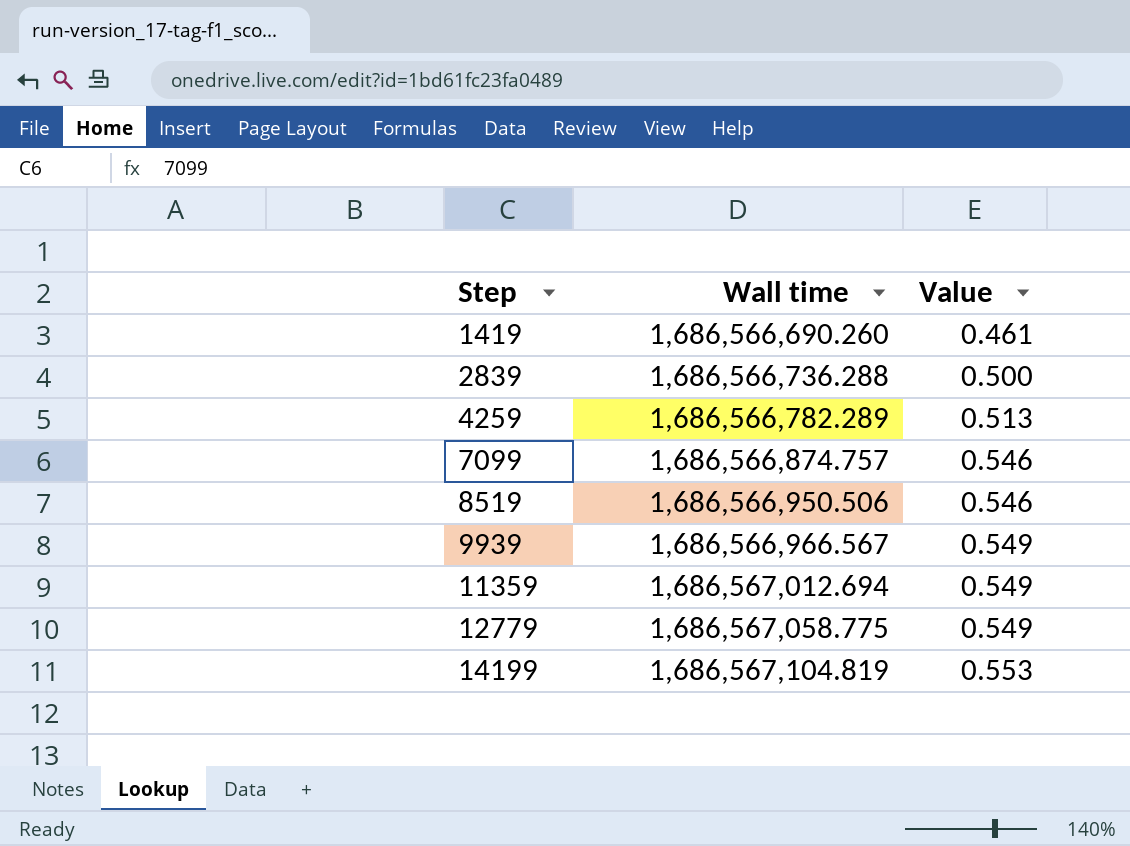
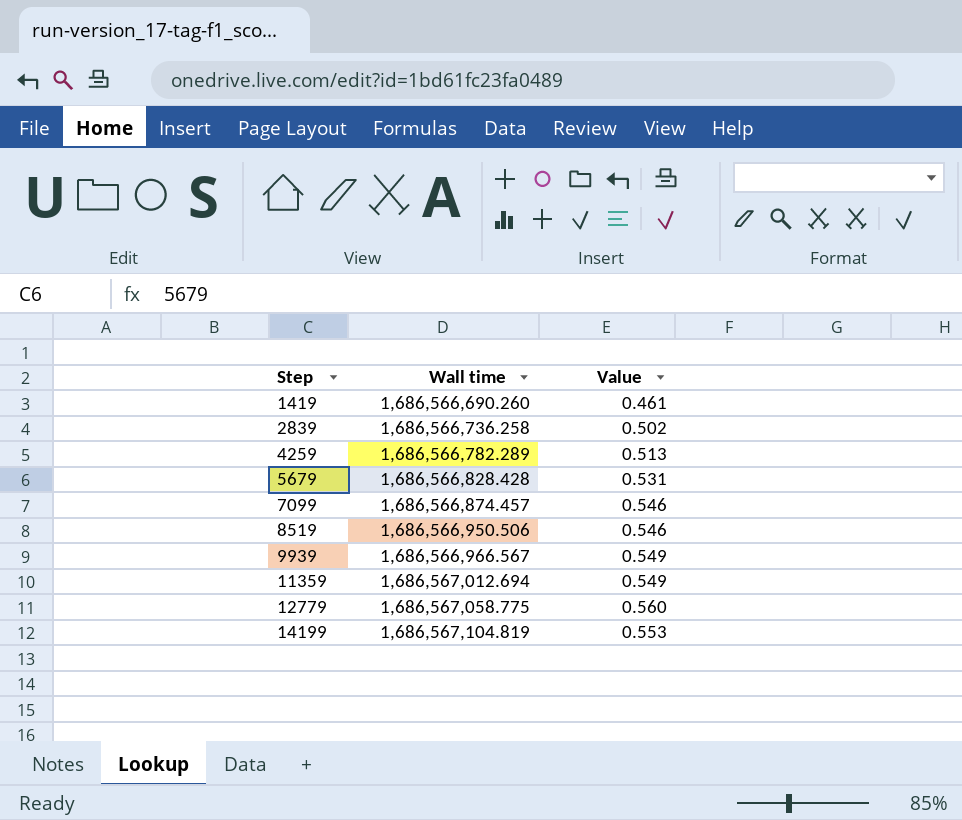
2839 | Wall time: 1,686,566,736.288 -> 1,686,566,736.258
2839 | Value: 0.500 -> 0.502
row 5679: none -> 1,686,566,828.428 | 0.531
7099 | Wall time: 1,686,566,874.757 -> 1,686,566,874.457
12779 | Value: 0.549 -> 0.560

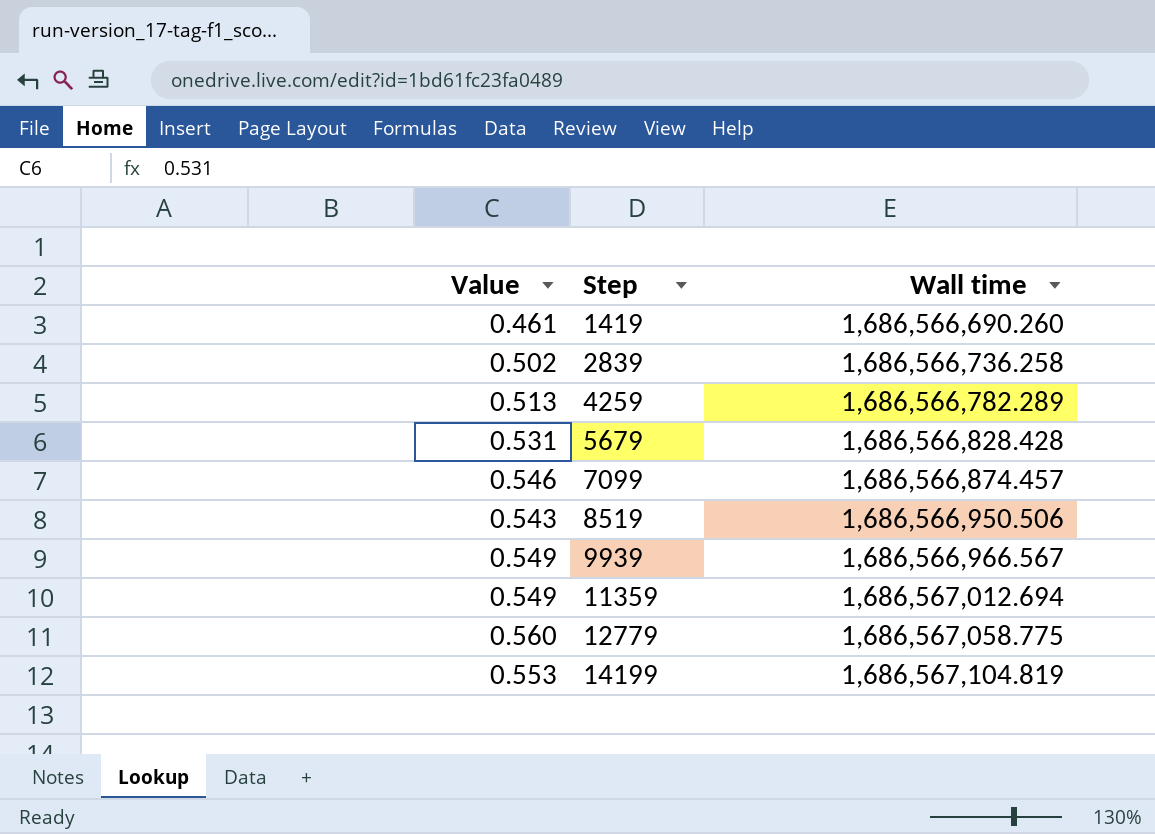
column Value | position: 3 -> 1
8519 | Value: 0.546 -> 0.543

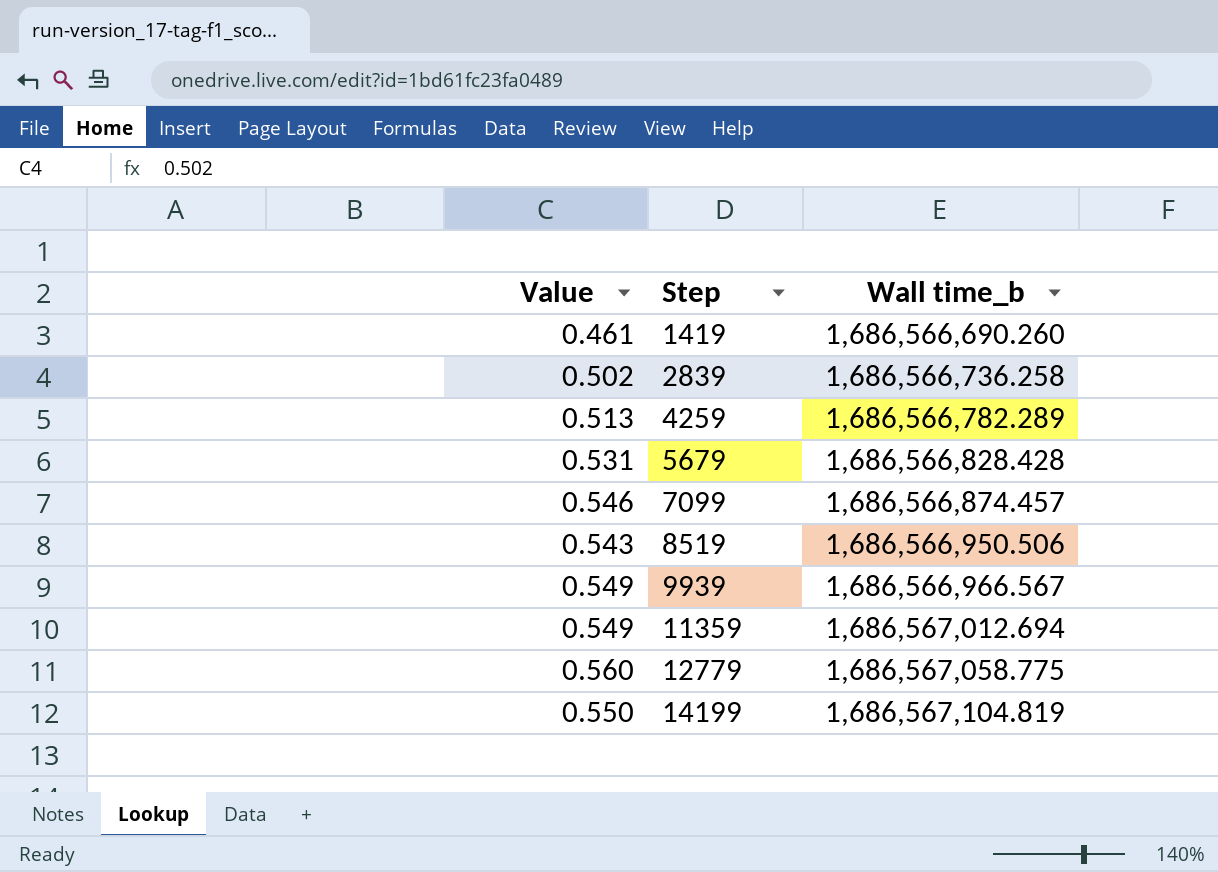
column name: Wall time -> Wall time_b
14199 | Value: 0.553 -> 0.550

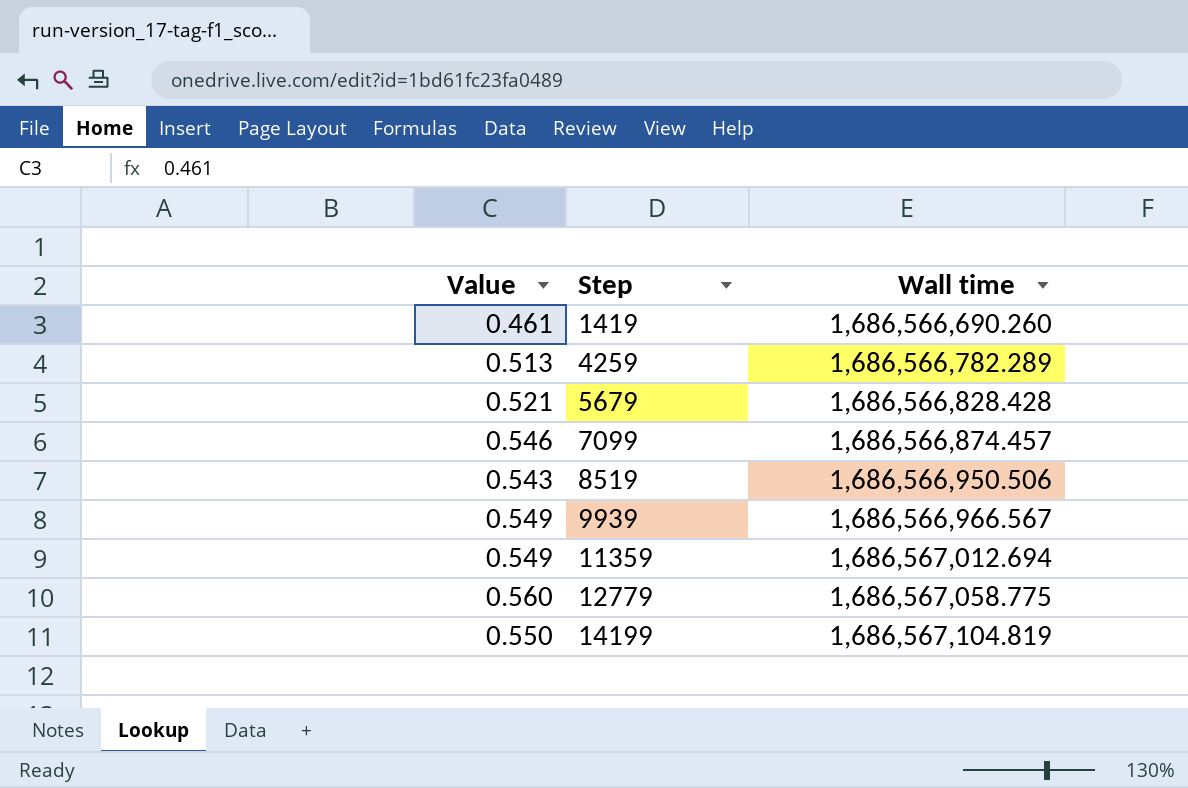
column name: Wall time_b -> Wall time
row 2839: 0.502 | 1,686,566,736.258 -> none
5679 | Value: 0.531 -> 0.521

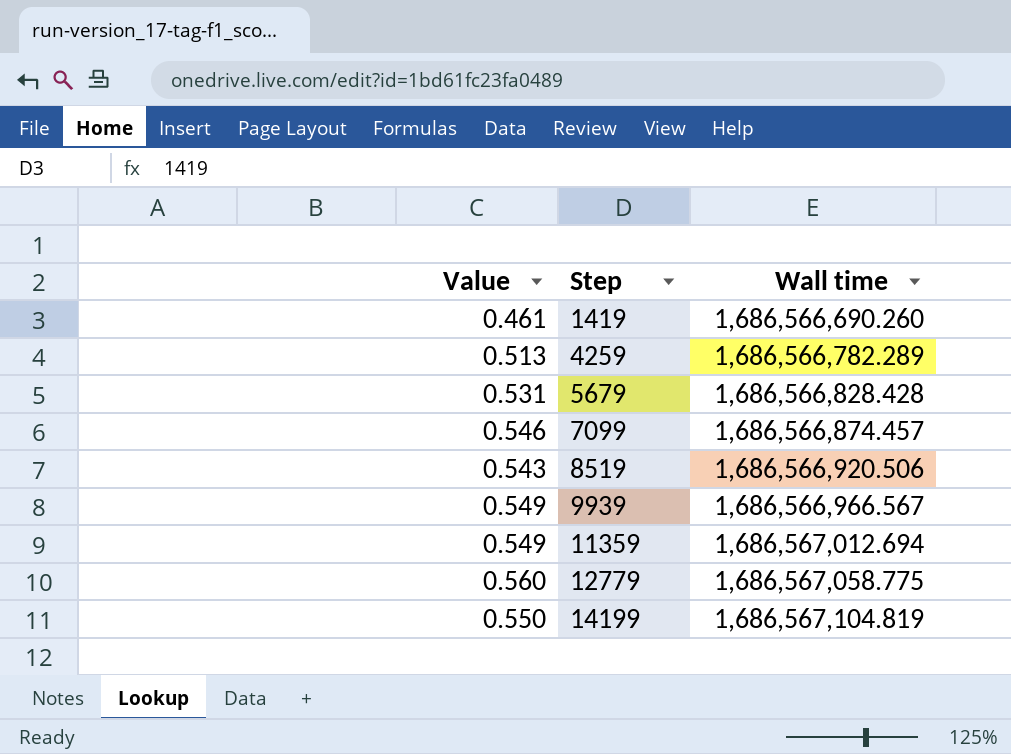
5679 | Value: 0.521 -> 0.531
8519 | Wall time: 1,686,566,950.506 -> 1,686,566,920.506

